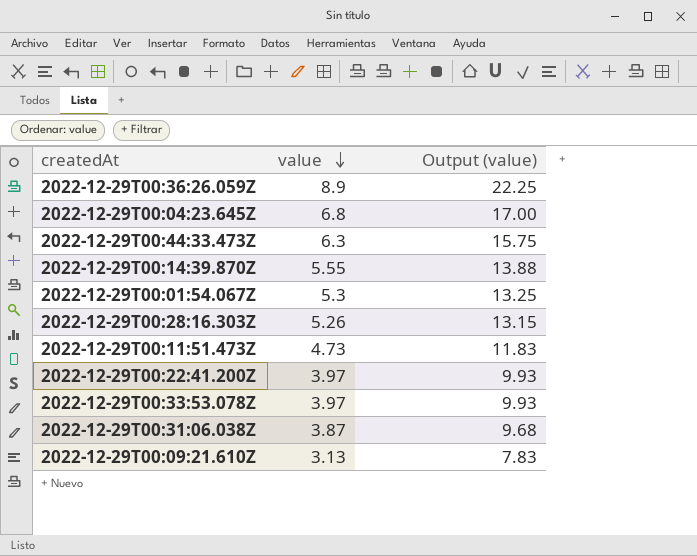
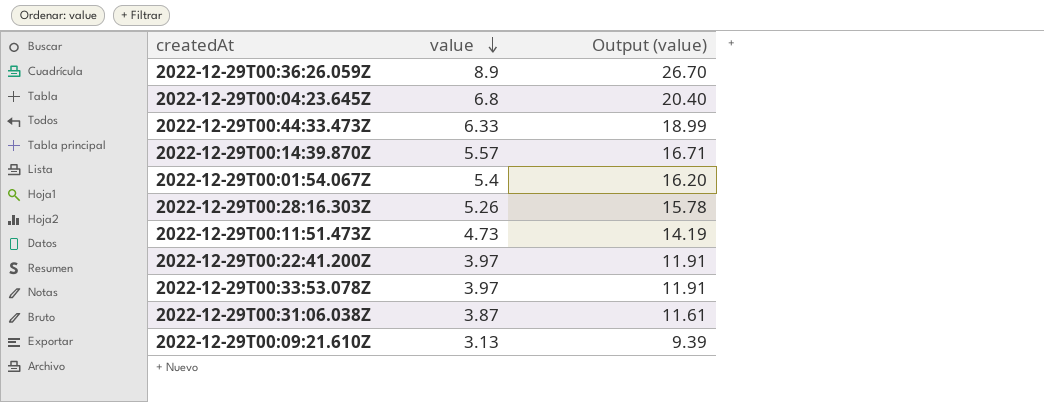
column Output (value) | formula: [value] * 2.5 -> [value] * 3
2022-12-29T00:44:33.473Z | value: 6.3 -> 6.33
2022-12-29T00:14:39.870Z | value: 5.55 -> 5.57
2022-12-29T00:01:54.067Z | value: 5.3 -> 5.4

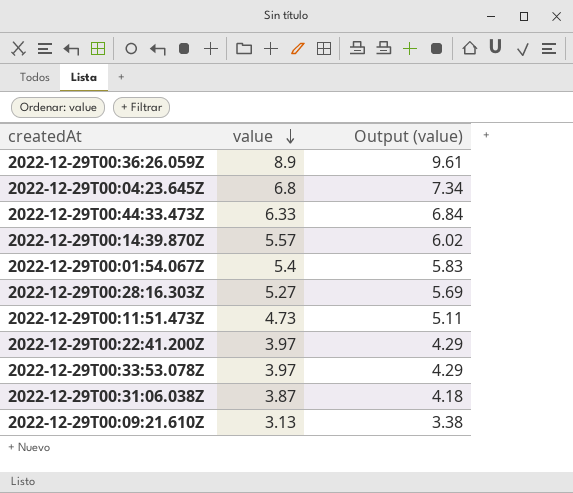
column Output (value) | formula: [value] * 3 -> [value] * 1.08
2022-12-29T00:28:16.303Z | value: 5.26 -> 5.27

